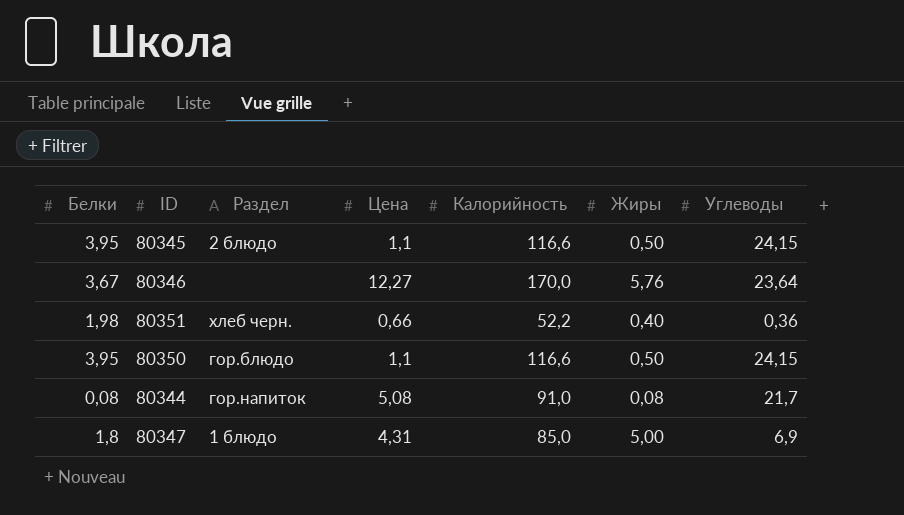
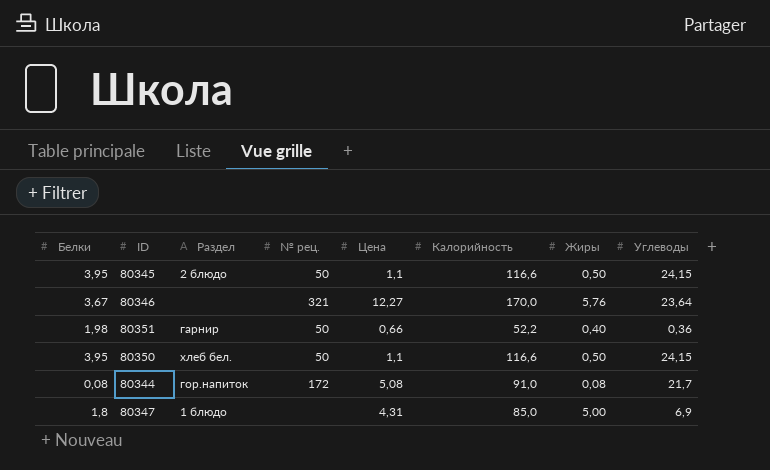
column № рец. | position: none -> 4
80351 | Раздел: хлеб черн. -> гарнир
80350 | Раздел: гор.блюдо -> хлеб бел.

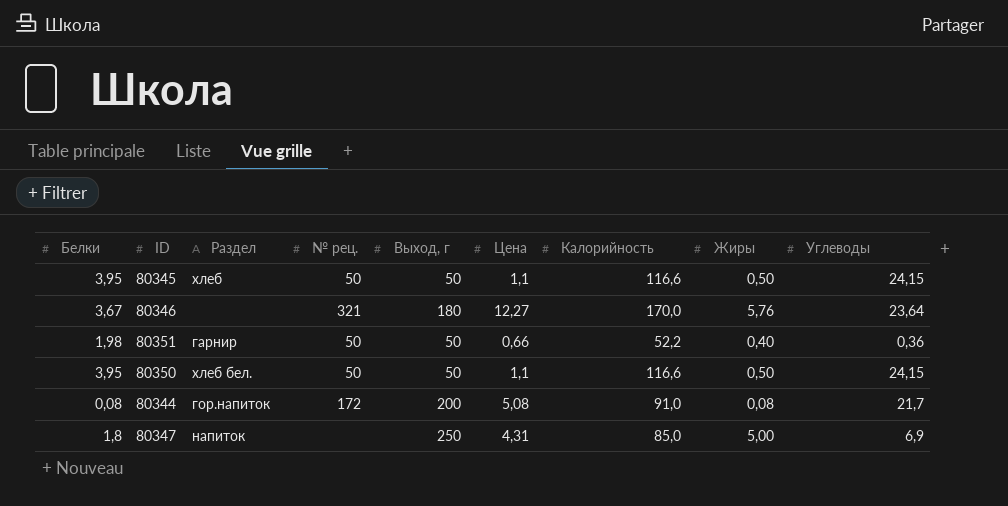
column Выход, г | position: none -> 5
80345 | Раздел: 2 блюдо -> хлеб
80347 | Раздел: 1 блюдо -> напиток

